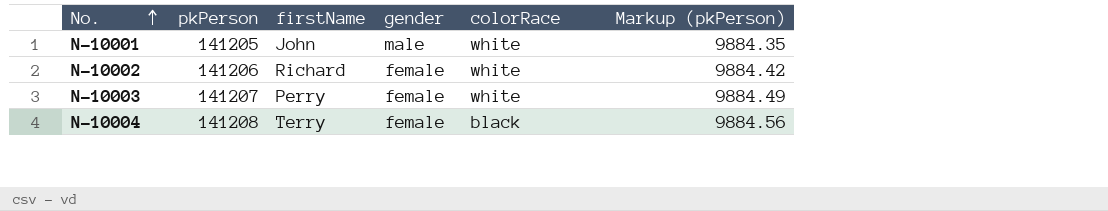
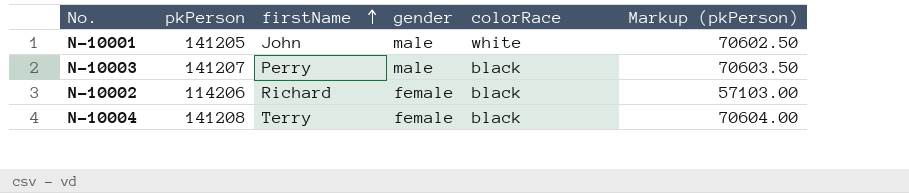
row order: No. ascending -> firstName ascending
column Markup (pkPerson) | formula: [pkPerson] * 0.07 -> [pkPerson] * 0.5
N-10003 | gender: female -> male
N-10003 | colorRace: white -> black
N-10002 | pkPerson: 141206 -> 114206
N-10002 | colorRace: white -> black

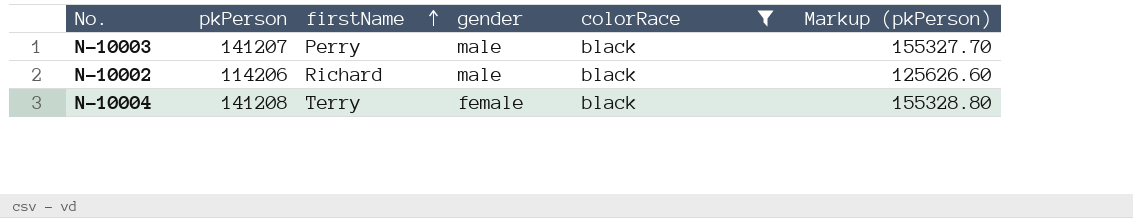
filter: none -> colorRace = black
column Markup (pkPerson) | formula: [pkPerson] * 0.5 -> [pkPerson] * 1.1
N-10002 | gender: female -> male

